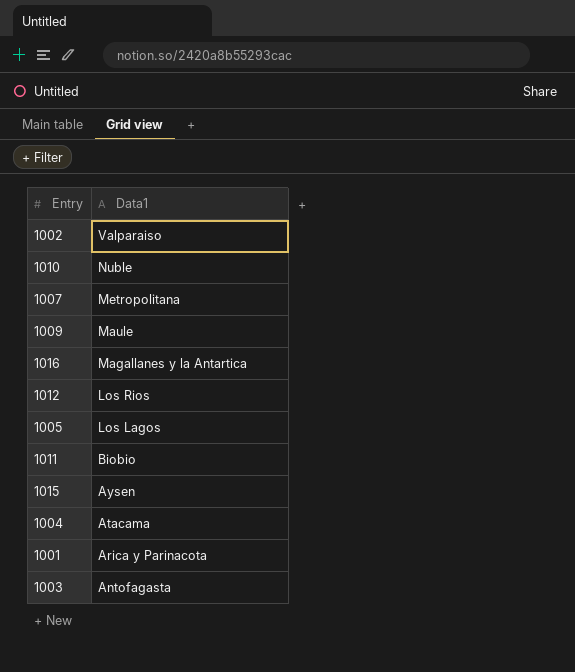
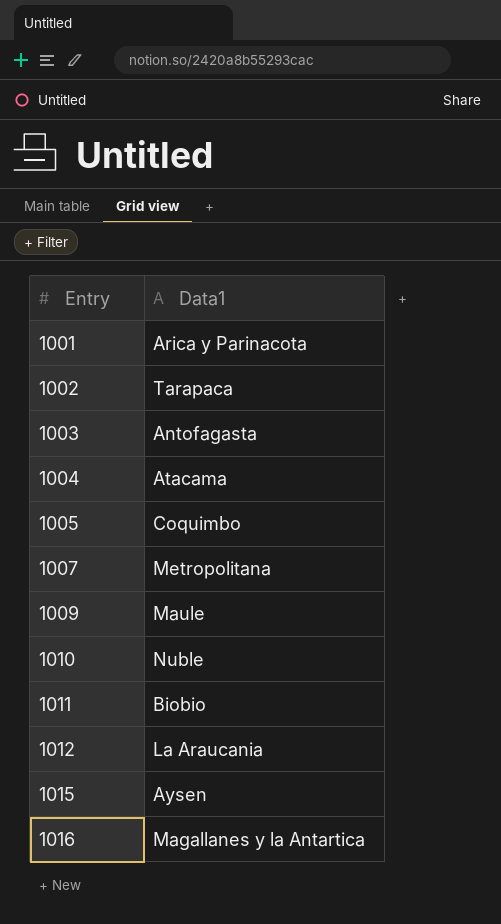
row order: Data1 descending -> Entry ascending
1002 | Data1: Valparaiso -> Tarapaca
1005 | Data1: Los Lagos -> Coquimbo
1012 | Data1: Los Rios -> La Araucania

